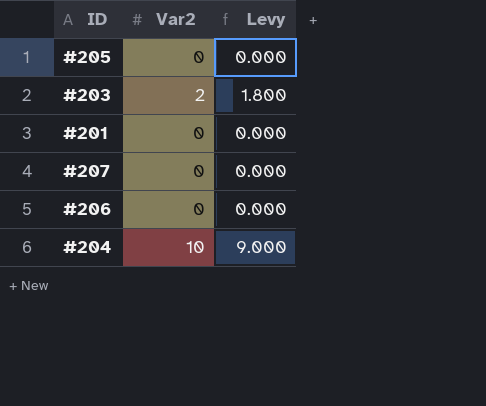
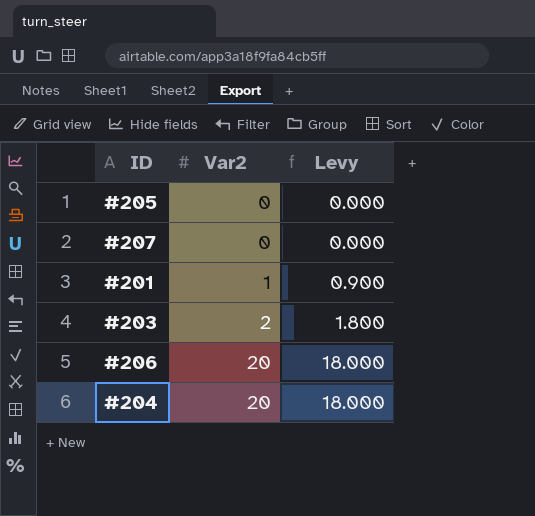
row order: none -> Var2 ascending
#201 | Var2: 0 -> 1
#201 | Levy: 0.000 -> 0.900
#206 | Var2: 0 -> 20
#206 | Levy: 0.000 -> 18.000
#204 | Var2: 10 -> 20
#204 | Levy: 9.000 -> 18.000

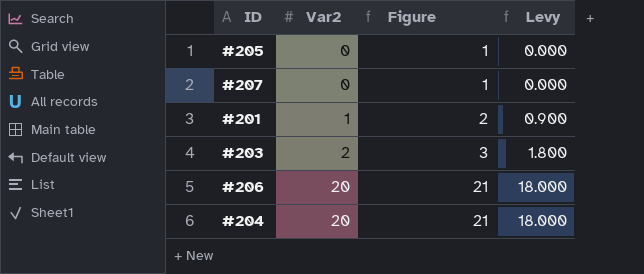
column Figure | formula: none -> [Var2] + 1

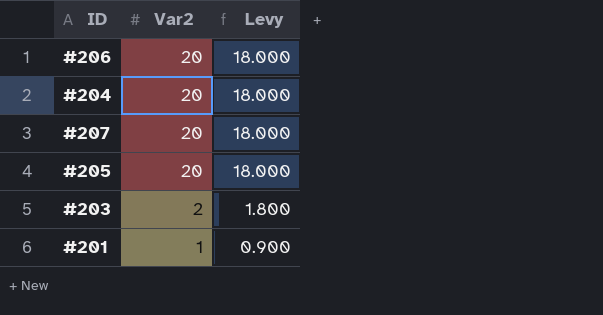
row order: Var2 ascending -> Var2 descending
column Figure | formula: [Var2] + 1 -> none
#207 | Var2: 0 -> 20
#207 | Levy: 0.000 -> 18.000
#205 | Var2: 0 -> 20
#205 | Levy: 0.000 -> 18.000

